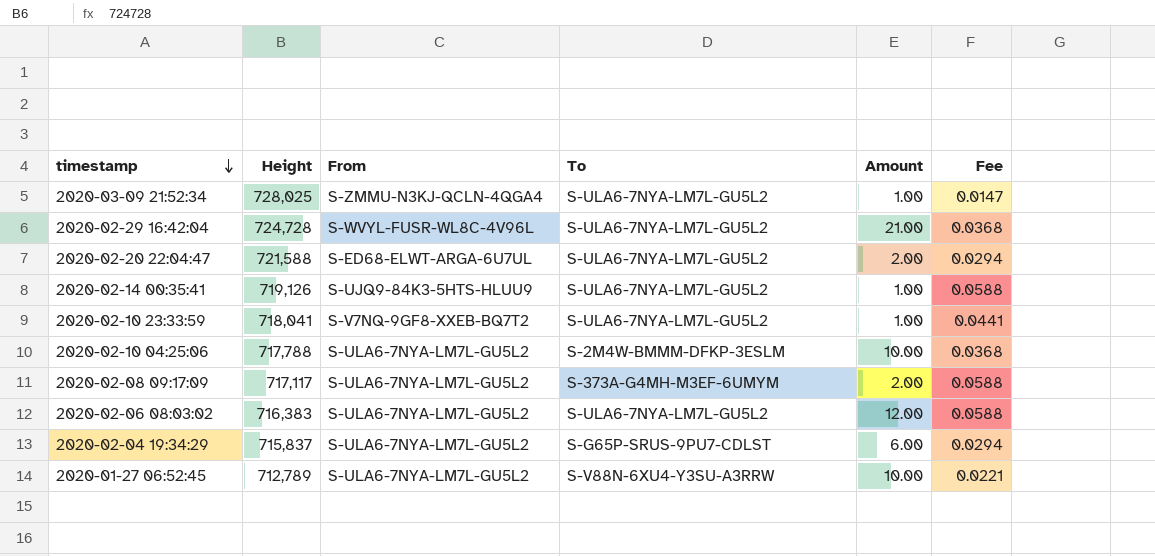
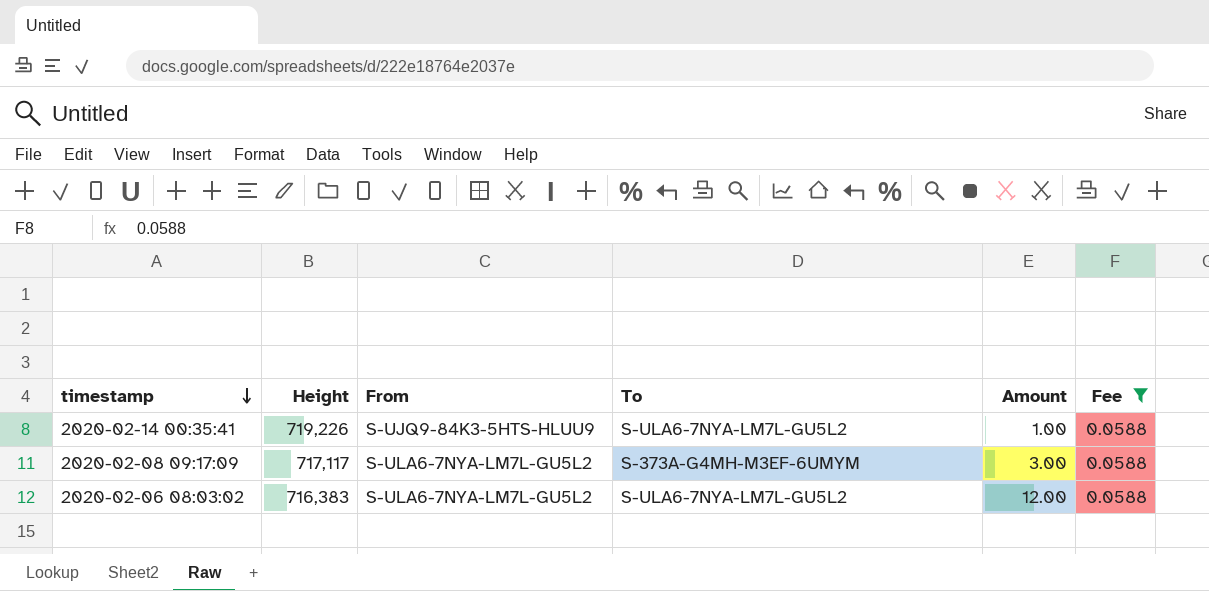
filter: none -> Fee = 0.0588
2020-02-14 00:35:41 | Height: 719,126 -> 719,226
2020-02-08 09:17:09 | Amount: 2.00 -> 3.00

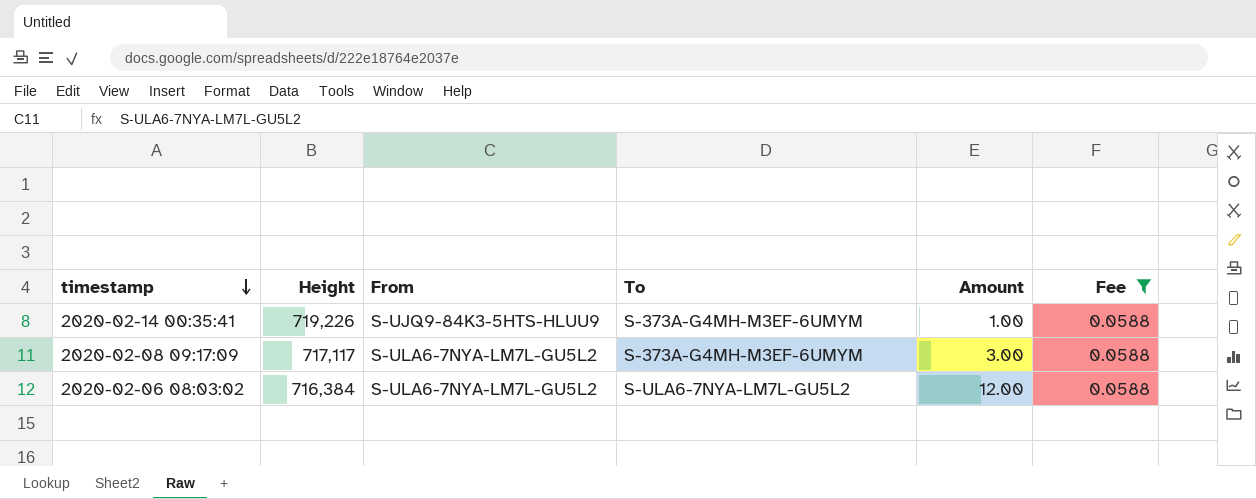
2020-02-14 00:35:41 | To: S-ULA6-7NYA-LM7L-GU5L2 -> S-373A-G4MH-M3EF-6UMYM
2020-02-06 08:03:02 | Height: 716,383 -> 716,384

